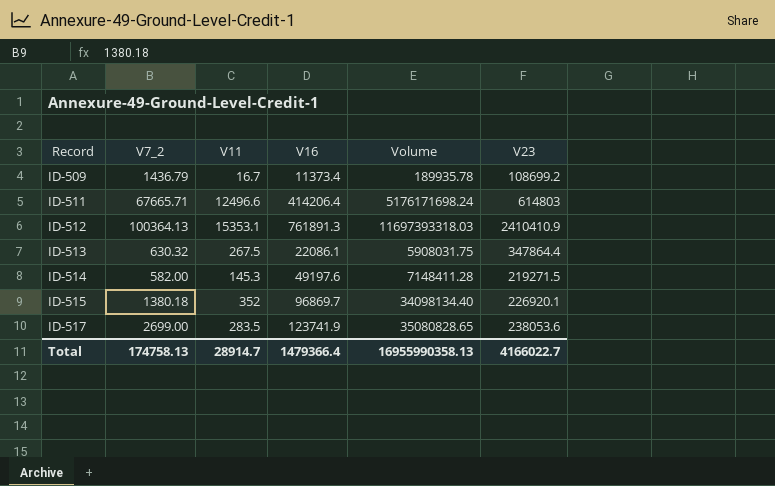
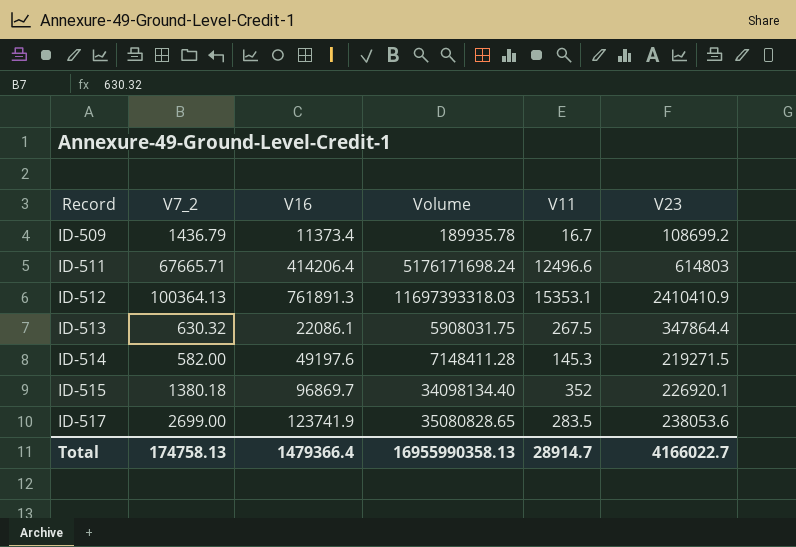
column V11 | position: 3 -> 5

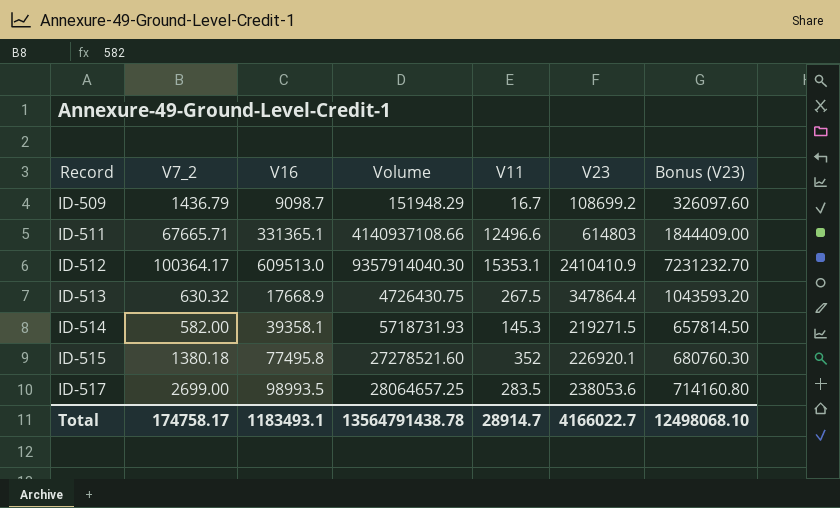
column Bonus (V23) | formula: none -> [V23] * 3
ID-509 | V16: 11373.4 -> 9098.7
ID-509 | Volume: 189935.78 -> 151948.29
ID-511 | V16: 414206.4 -> 331365.1
ID-511 | Volume: 5176171698.24 -> 4140937108.66
ID-512 | V7_2: 100364.13 -> 100364.17
ID-512 | V16: 761891.3 -> 609513.0
ID-512 | Volume: 11697393318.03 -> 9357914040.30
ID-513 | V16: 22086.1 -> 17668.9
ID-513 | Volume: 5908031.75 -> 4726430.75
ID-514 | V16: 49197.6 -> 39358.1
ID-514 | Volume: 7148411.28 -> 5718731.93
ID-515 | V16: 96869.7 -> 77495.8
ID-515 | Volume: 34098134.40 -> 27278521.60
ID-517 | V16: 123741.9 -> 98993.5
ID-517 | Volume: 35080828.65 -> 28064657.25
Total | V7_2: 174758.13 -> 174758.17
Total | V16: 1479366.4 -> 1183493.1
Total | Volume: 16955990358.13 -> 13564791438.78

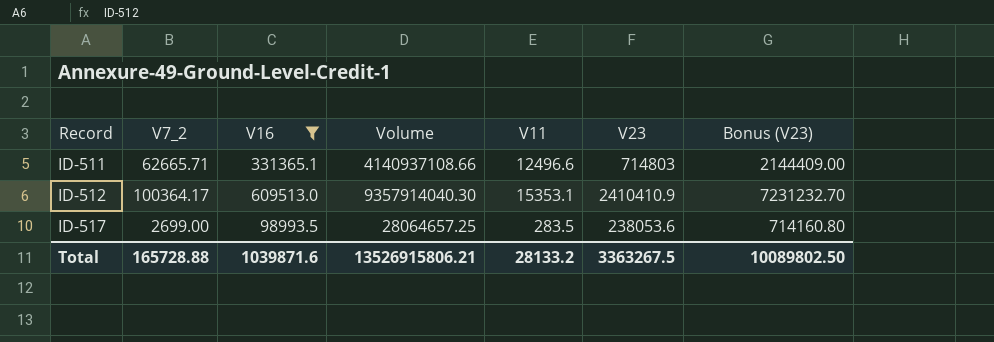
filter: none -> V16 >= 98993.5
ID-511 | V7_2: 67665.71 -> 62665.71
ID-511 | V23: 614803 -> 714803
ID-511 | Bonus (V23): 1844409.00 -> 2144409.00
Total | V7_2: 174758.17 -> 165728.88
Total | V16: 1183493.1 -> 1039871.6
Total | Volume: 13564791438.78 -> 13526915806.21
Total | V11: 28914.7 -> 28133.2
Total | V23: 4166022.7 -> 3363267.5
Total | Bonus (V23): 12498068.10 -> 10089802.50

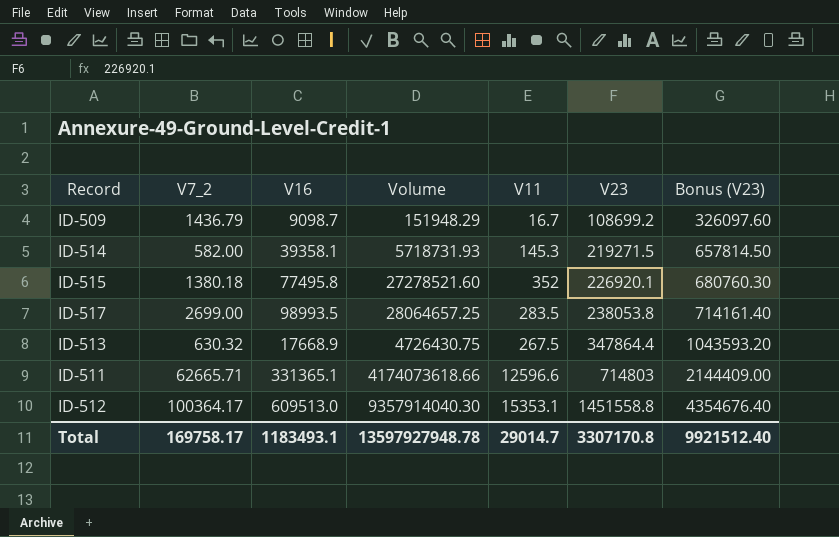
filter: V16 >= 98993.5 -> none
row order: Record ascending -> V23 ascending
ID-517 | V23: 238053.6 -> 238053.8
ID-517 | Bonus (V23): 714160.80 -> 714161.40
ID-511 | Volume: 4140937108.66 -> 4174073618.66
ID-511 | V11: 12496.6 -> 12596.6
ID-512 | V23: 2410410.9 -> 1451558.8
ID-512 | Bonus (V23): 7231232.70 -> 4354676.40
Total | V7_2: 165728.88 -> 169758.17
Total | V16: 1039871.6 -> 1183493.1
Total | Volume: 13526915806.21 -> 13597927948.78
Total | V11: 28133.2 -> 29014.7
Total | V23: 3363267.5 -> 3307170.8
Total | Bonus (V23): 10089802.50 -> 9921512.40

